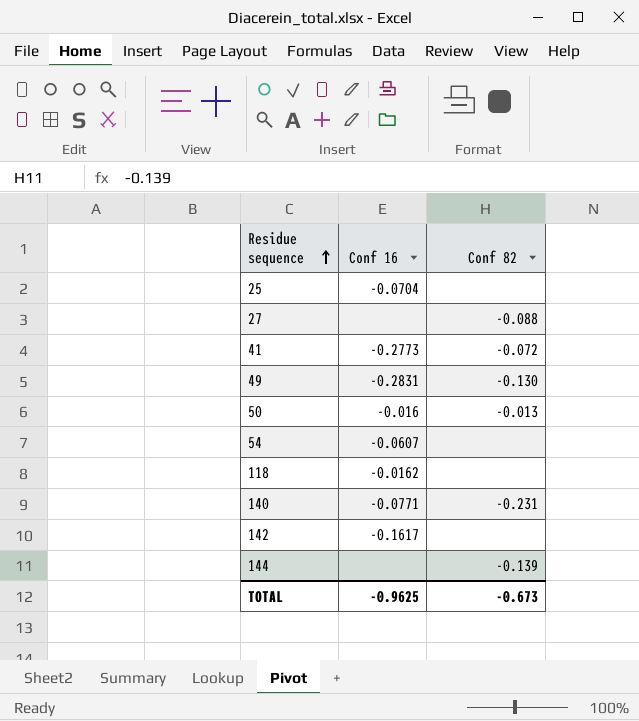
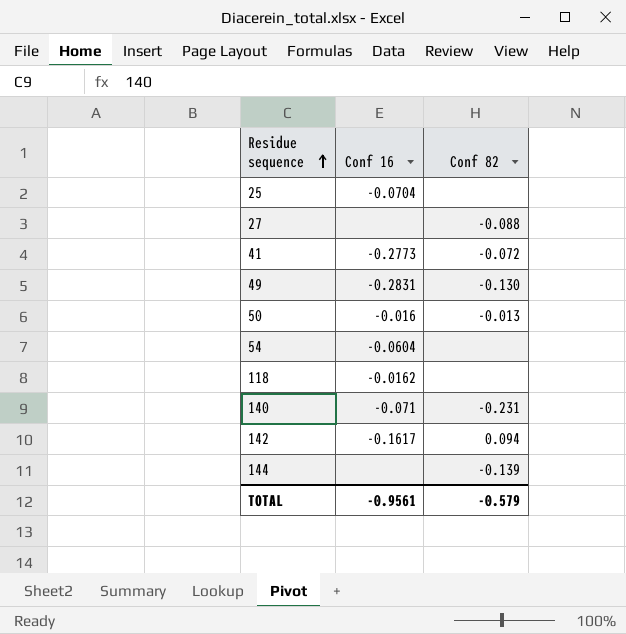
54 | Conf 16: -0.0607 -> -0.0604
140 | Conf 16: -0.0771 -> -0.071
142 | Conf 82: none -> 0.094
TOTAL | Conf 16: -0.9625 -> -0.9561
TOTAL | Conf 82: -0.673 -> -0.579

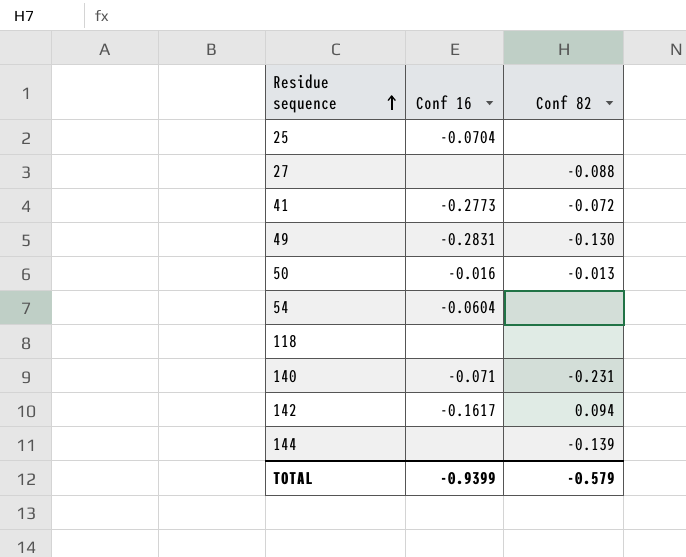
118 | Conf 16: -0.0162 -> none
TOTAL | Conf 16: -0.9561 -> -0.9399

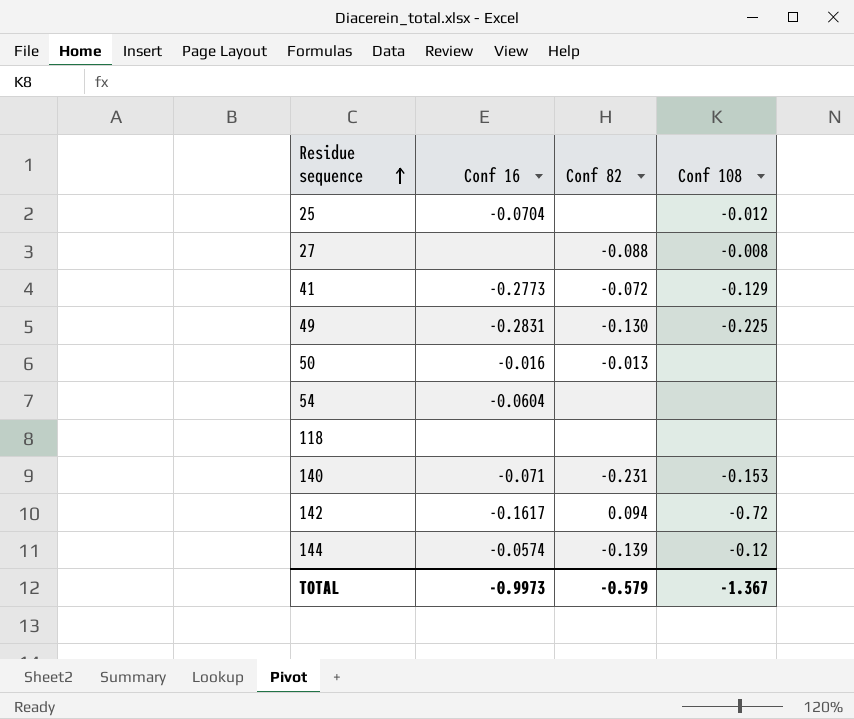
column Conf 108 | position: none -> 4
144 | Conf 16: none -> -0.0574
TOTAL | Conf 16: -0.9399 -> -0.9973

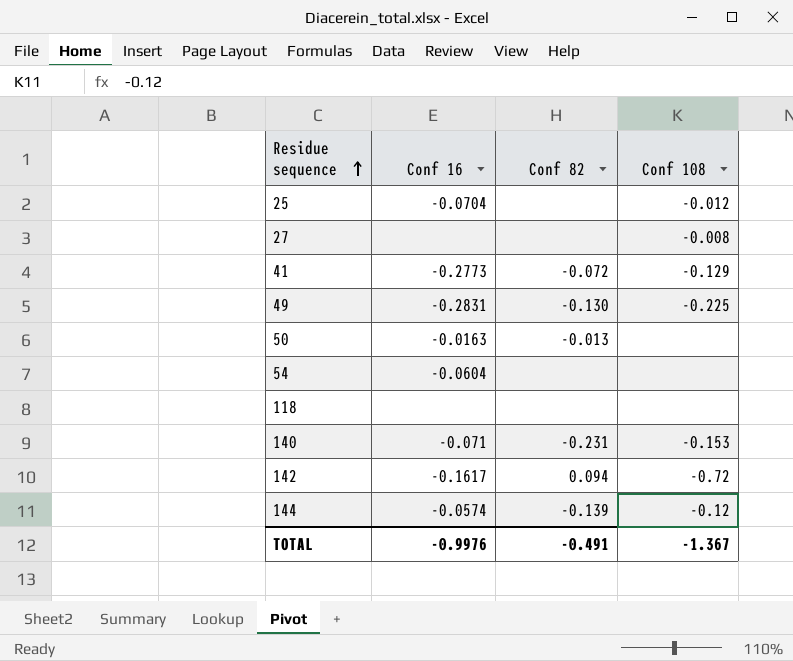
27 | Conf 82: -0.088 -> none
50 | Conf 16: -0.016 -> -0.0163
TOTAL | Conf 16: -0.9973 -> -0.9976
TOTAL | Conf 82: -0.579 -> -0.491

